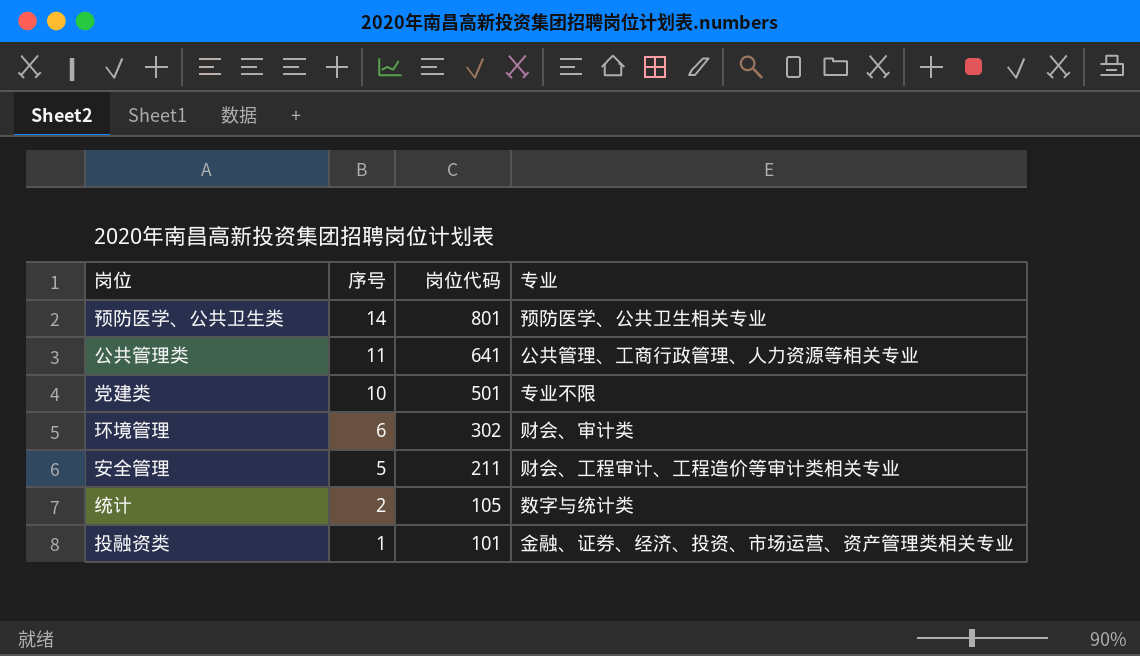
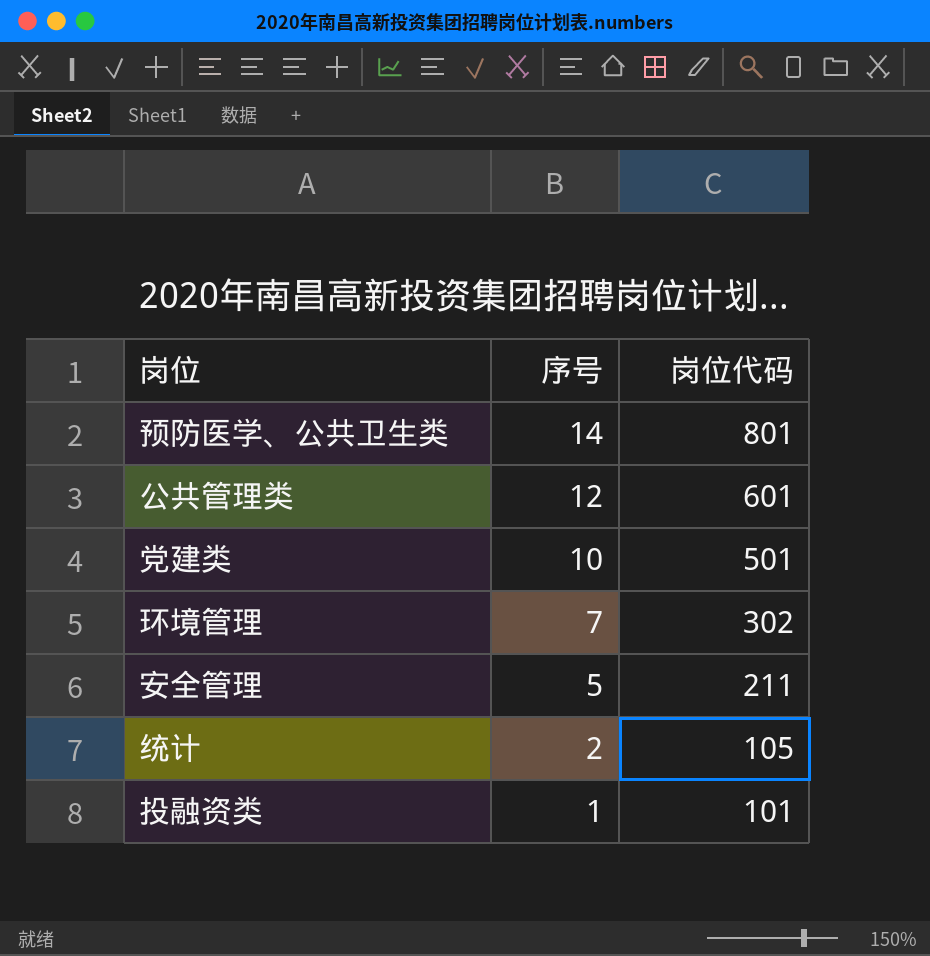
column 专业 | position: 4 -> none
公共管理类 | 序号: 11 -> 12
公共管理类 | 岗位代码: 641 -> 601
环境管理 | 序号: 6 -> 7

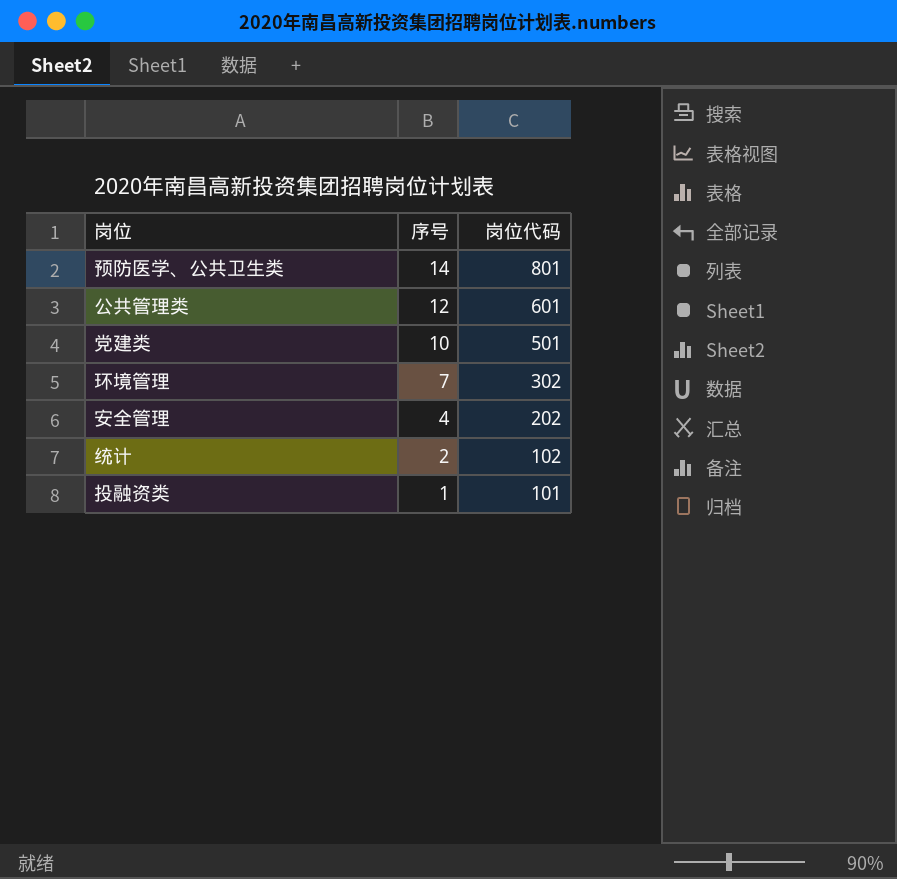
安全管理 | 序号: 5 -> 4
安全管理 | 岗位代码: 211 -> 202
统计 | 岗位代码: 105 -> 102

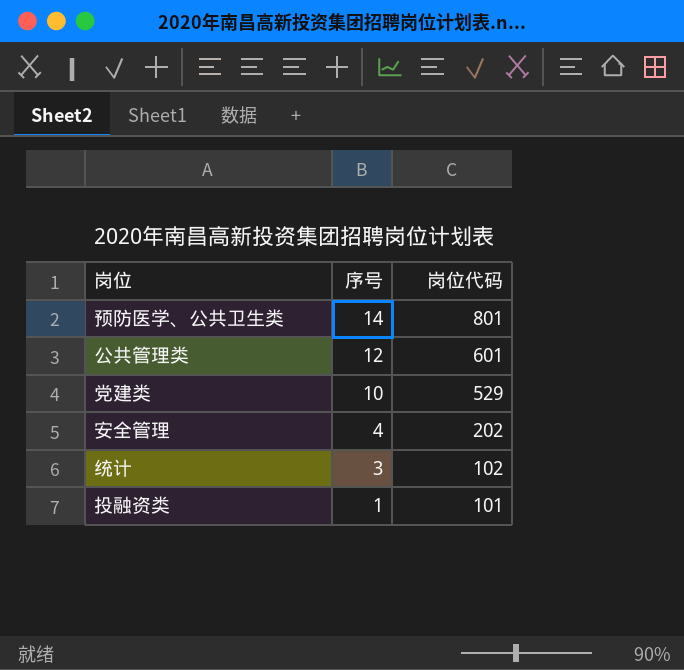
row 环境管理: 7 | 302 -> none
党建类 | 岗位代码: 501 -> 529
统计 | 序号: 2 -> 3

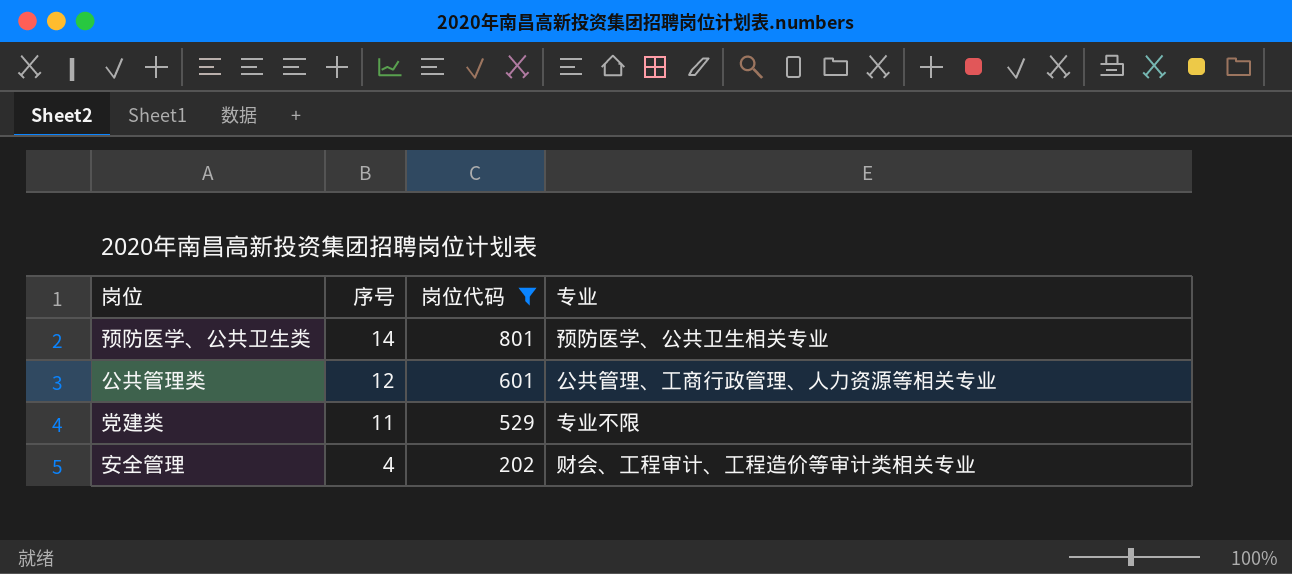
filter: none -> 岗位代码 >= 202
column 专业 | position: none -> 4
党建类 | 序号: 10 -> 11

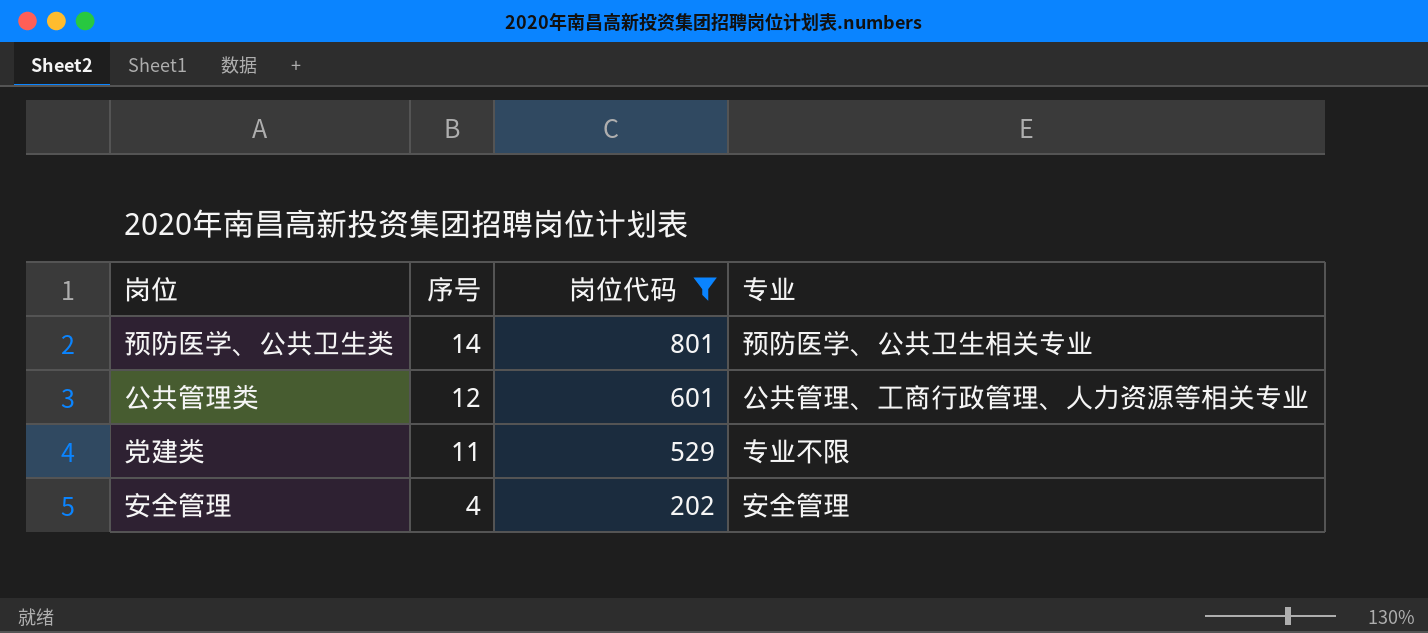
安全管理 | 专业: 财会、工程审计、工程造价等审计类相关专业 -> 安全管理

